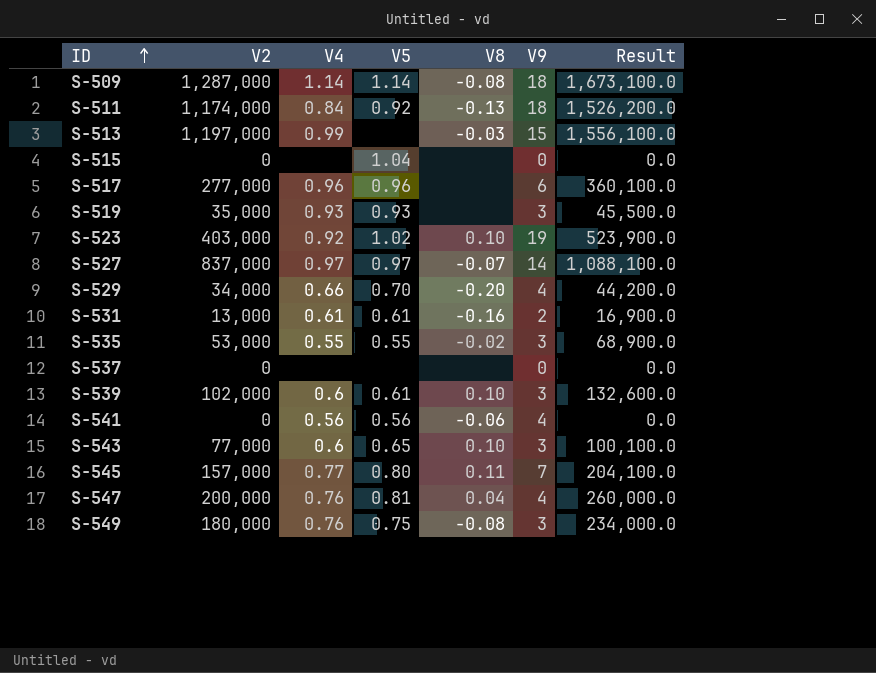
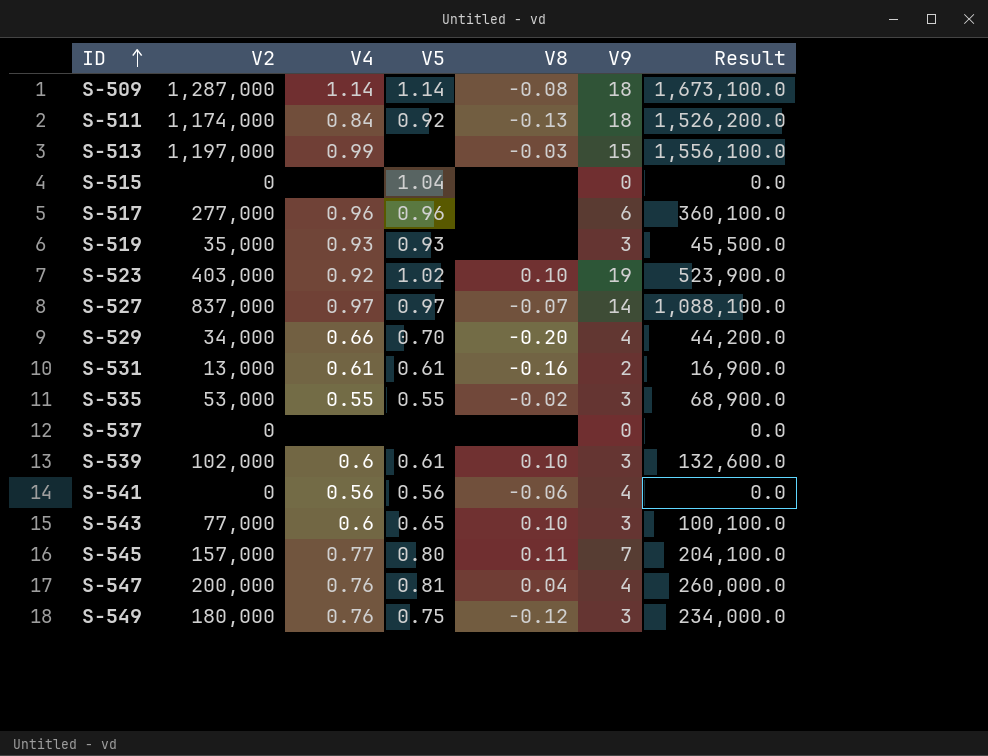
S-549 | V8: -0.08 -> -0.12

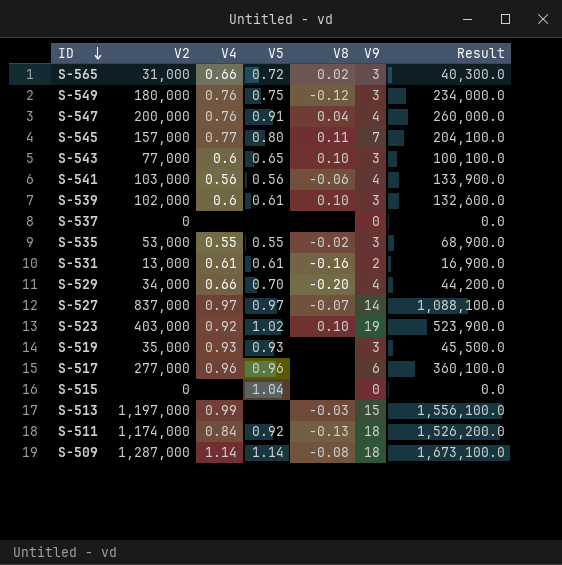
row order: ID ascending -> ID descending
row S-565: none -> 31,000 | 0.66 | 0.72 | 0.02 | 3 | 40,300.0
S-547 | V5: 0.81 -> 0.91
S-541 | V2: 0 -> 103,000
S-541 | Result: 0.0 -> 133,900.0

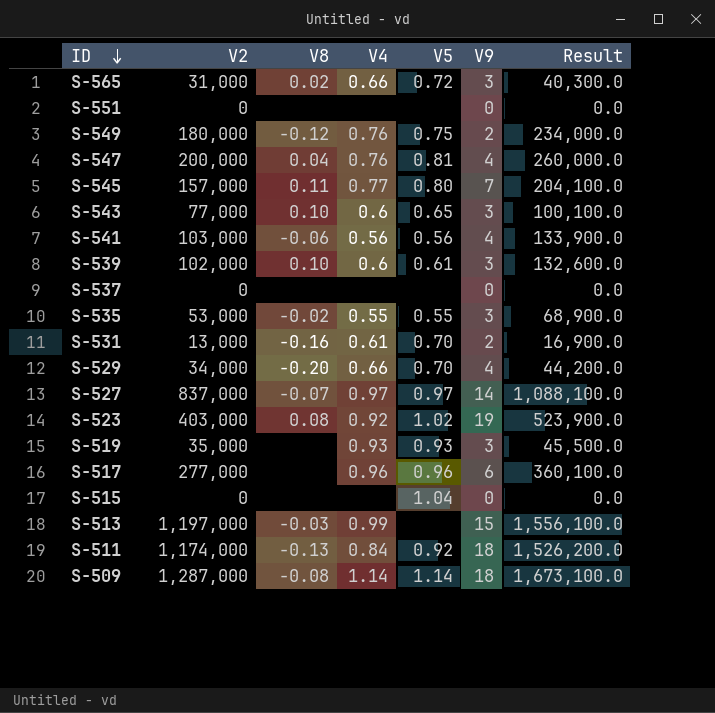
column V8 | position: 5 -> 3
row S-551: none -> 0 | none | none | none | 0 | 0.0
S-549 | V9: 3 -> 2
S-547 | V5: 0.91 -> 0.81
S-531 | V5: 0.61 -> 0.70
S-523 | V8: 0.10 -> 0.08

